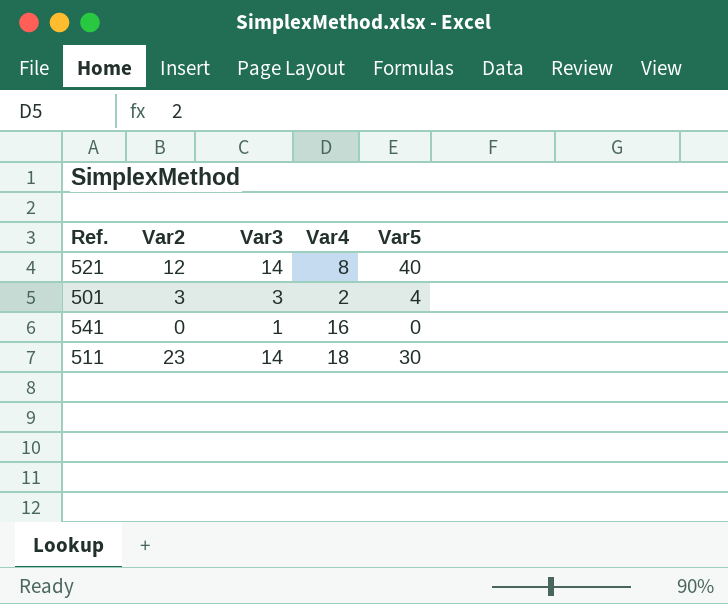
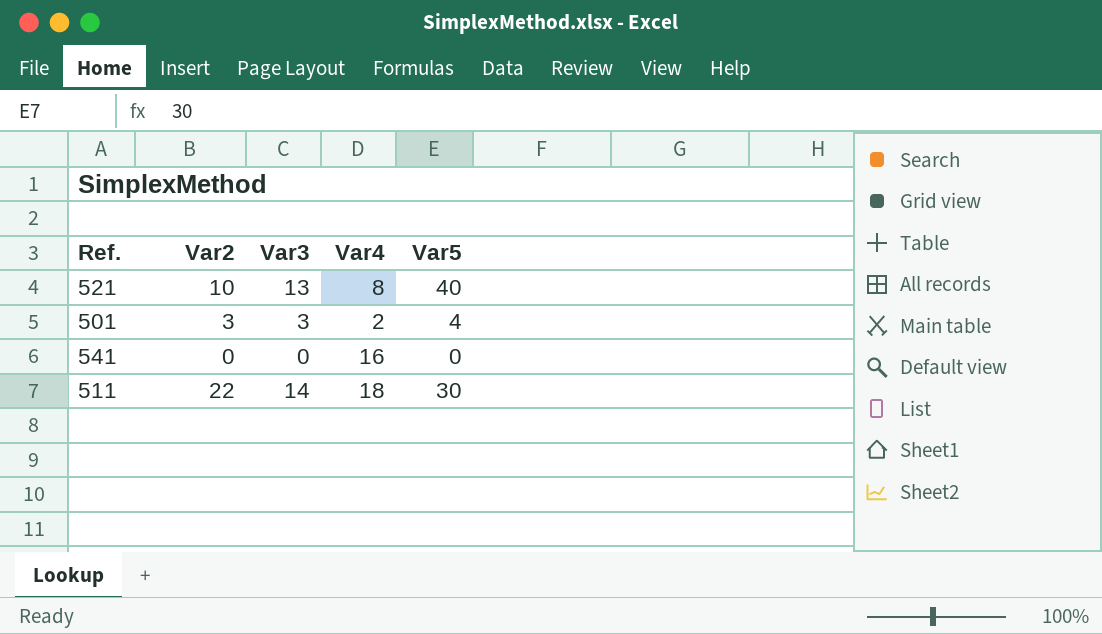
521 | Var2: 12 -> 10
521 | Var3: 14 -> 13
541 | Var3: 1 -> 0
511 | Var2: 23 -> 22

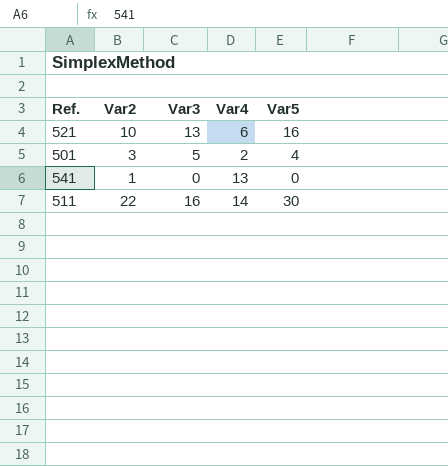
521 | Var4: 8 -> 6
521 | Var5: 40 -> 16
501 | Var3: 3 -> 5
541 | Var2: 0 -> 1
541 | Var4: 16 -> 13
511 | Var3: 14 -> 16
511 | Var4: 18 -> 14

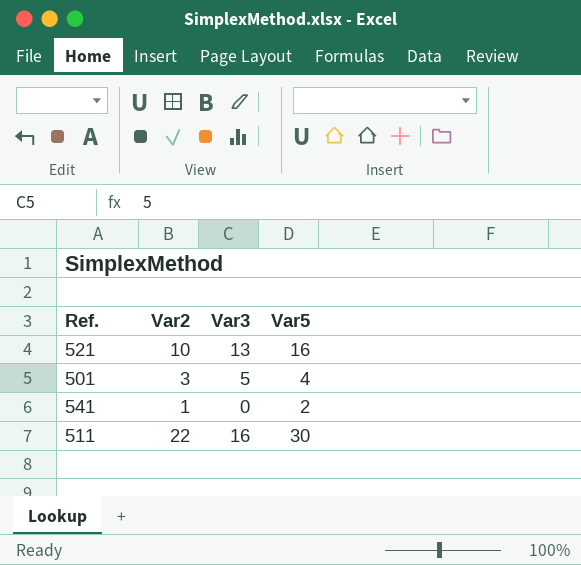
column Var4 | position: 4 -> none
541 | Var5: 0 -> 2

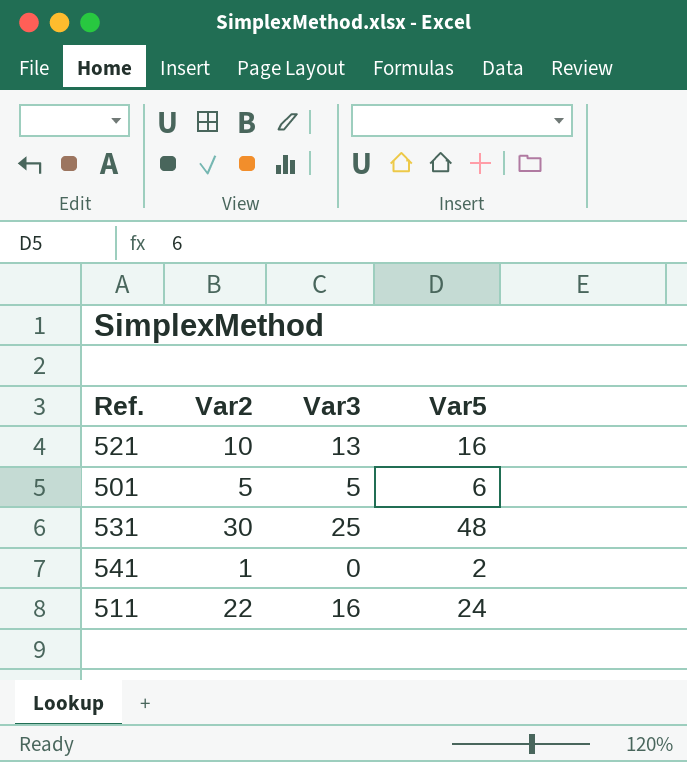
501 | Var2: 3 -> 5
501 | Var5: 4 -> 6
row 531: none -> 30 | 25 | 48
511 | Var5: 30 -> 24

